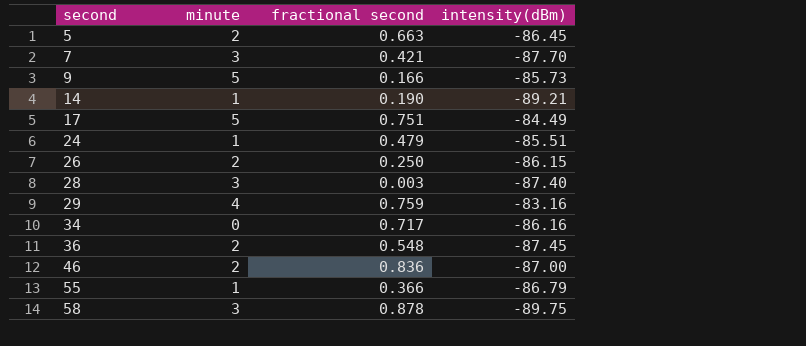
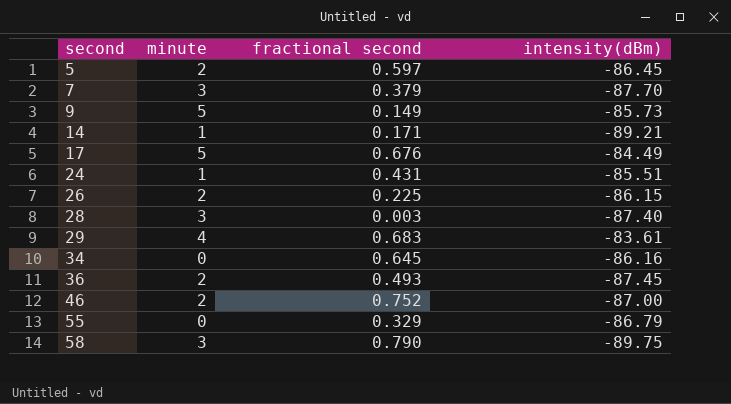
5 | fractional second: 0.663 -> 0.597
7 | fractional second: 0.421 -> 0.379
9 | fractional second: 0.166 -> 0.149
14 | fractional second: 0.190 -> 0.171
17 | fractional second: 0.751 -> 0.676
24 | fractional second: 0.479 -> 0.431
26 | fractional second: 0.250 -> 0.225
29 | fractional second: 0.759 -> 0.683
29 | intensity(dBm): -83.16 -> -83.61
34 | fractional second: 0.717 -> 0.645
36 | fractional second: 0.548 -> 0.493
46 | fractional second: 0.836 -> 0.752
55 | minute: 1 -> 0
55 | fractional second: 0.366 -> 0.329
58 | fractional second: 0.878 -> 0.790

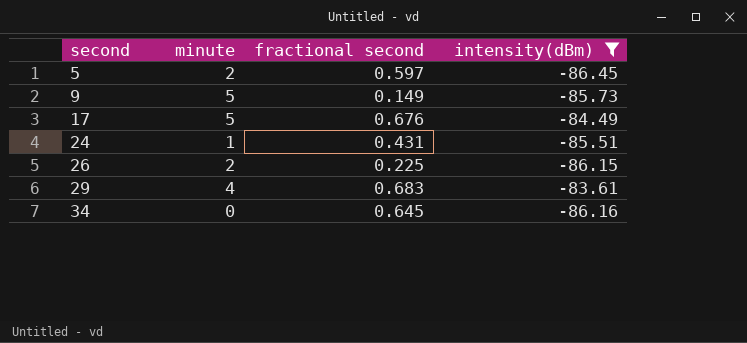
filter: none -> intensity(dBm) >= -86.45

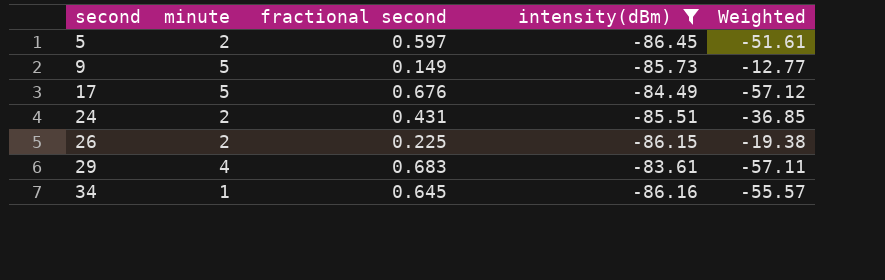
column Weighted | formula: none -> [fractional second] * [intensity(dBm)]
24 | minute: 1 -> 2
34 | minute: 0 -> 1

